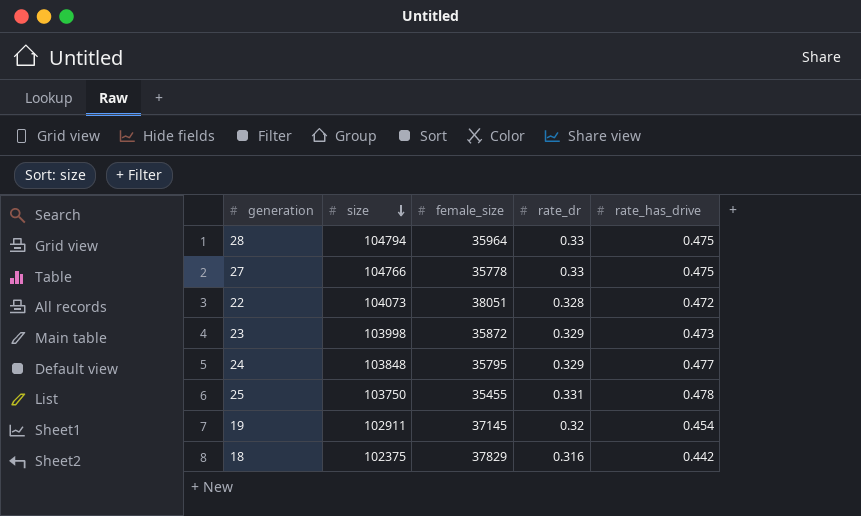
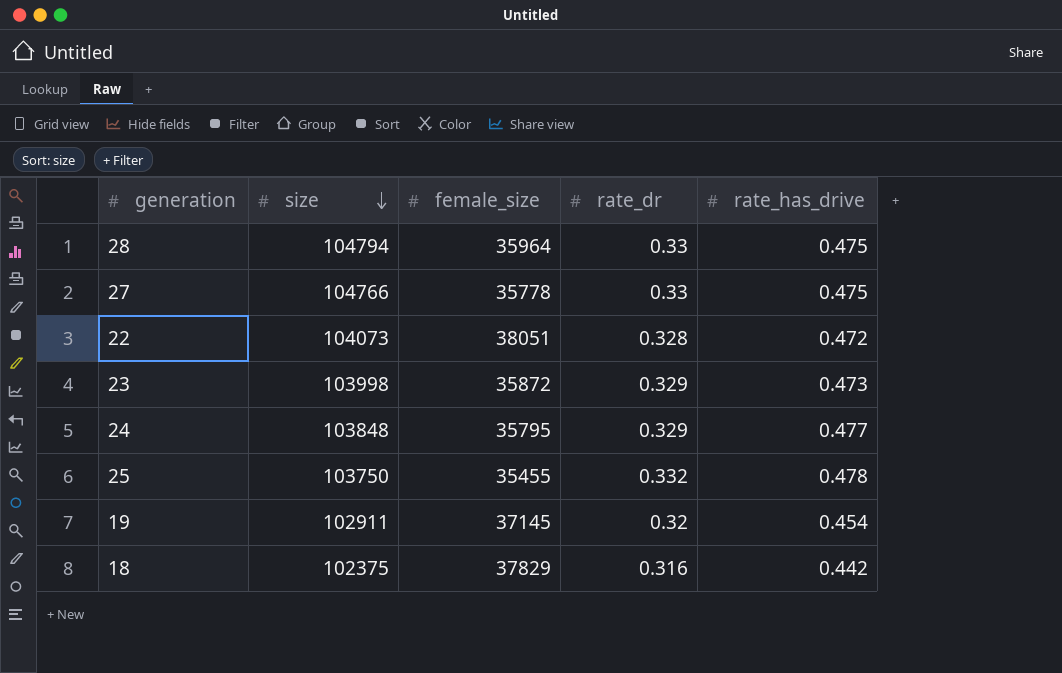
25 | rate_dr: 0.331 -> 0.332

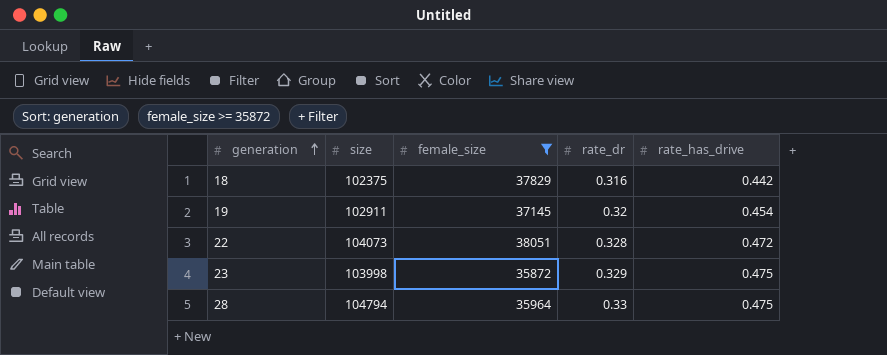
filter: none -> female_size >= 35872
row order: size descending -> generation ascending
23 | rate_has_drive: 0.473 -> 0.475

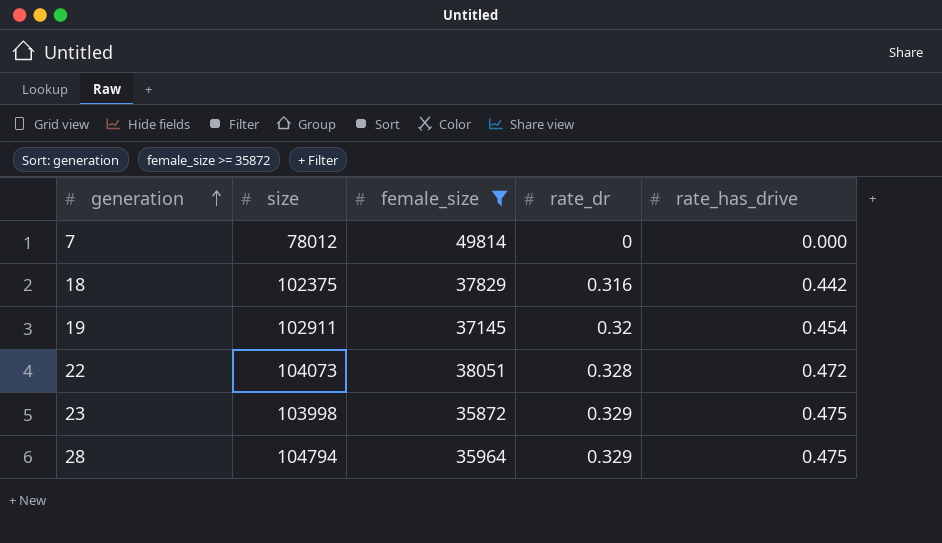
row 7: none -> 78012 | 49814 | 0 | 0.000
28 | rate_dr: 0.33 -> 0.329

